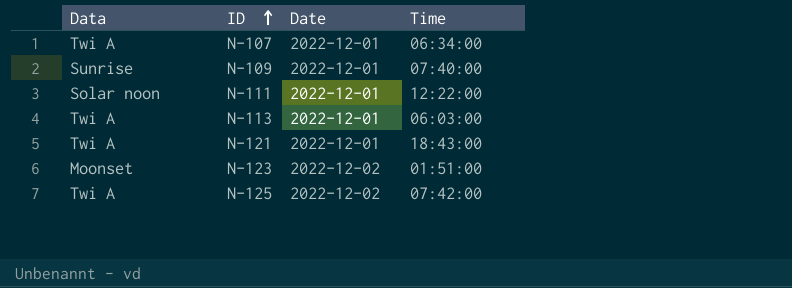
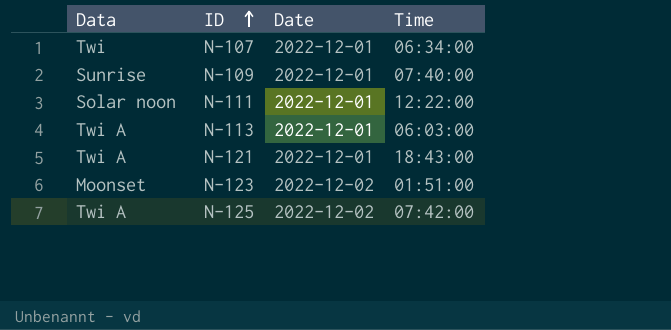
N-107 | Data: Twi A -> Twi

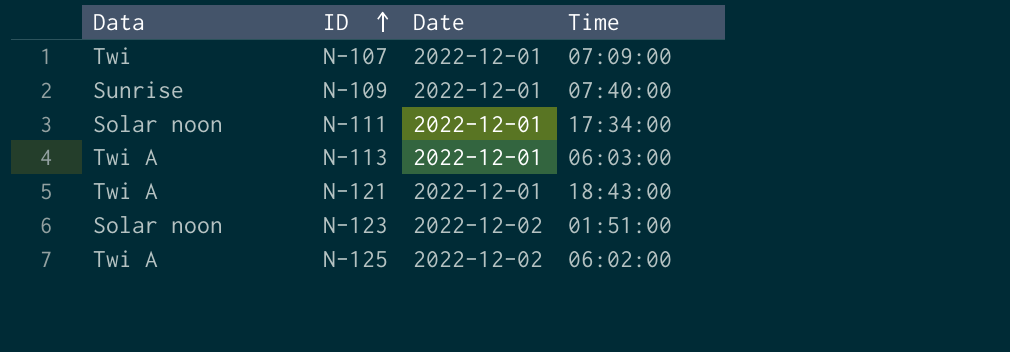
N-107 | Time: 06:34:00 -> 07:09:00
N-111 | Time: 12:22:00 -> 17:34:00
N-123 | Data: Moonset -> Solar noon
N-125 | Time: 07:42:00 -> 06:02:00

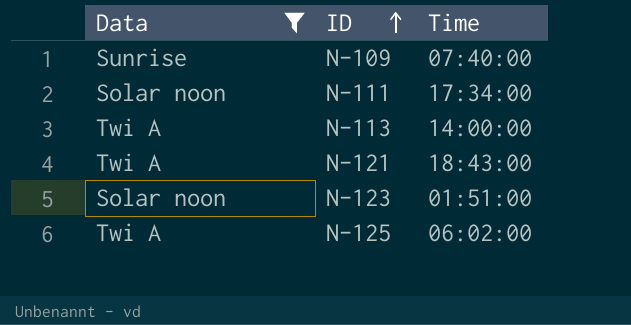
filter: none -> Data != Twi
column Date | position: 3 -> none
N-113 | Time: 06:03:00 -> 14:00:00

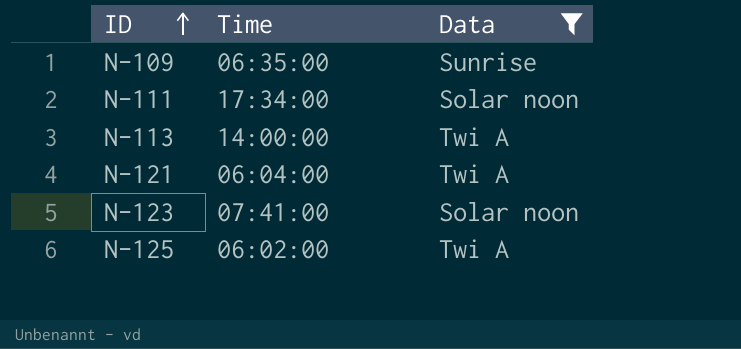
column Data | position: 1 -> 3
N-109 | Time: 07:40:00 -> 06:35:00
N-121 | Time: 18:43:00 -> 06:04:00
N-123 | Time: 01:51:00 -> 07:41:00

